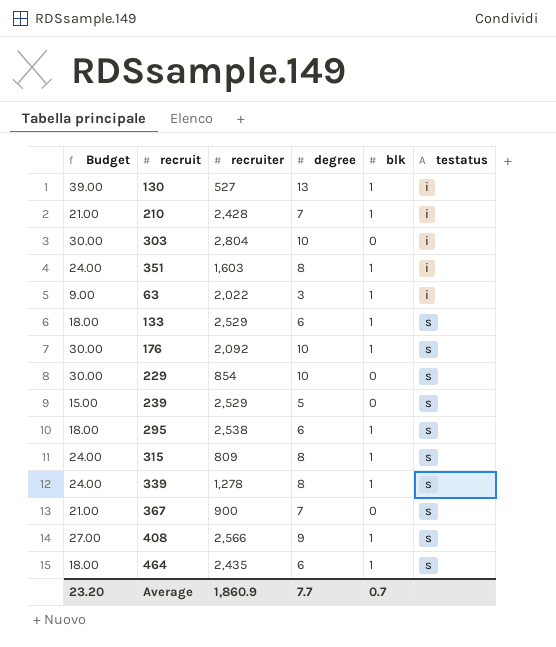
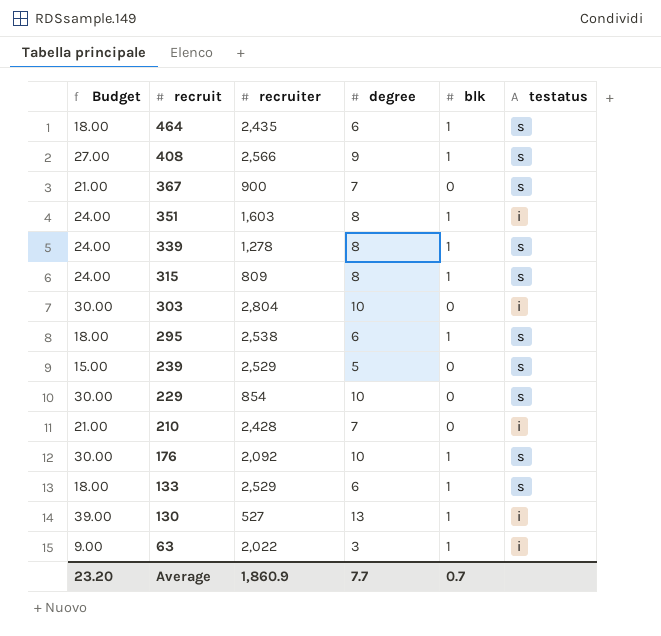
row order: testatus ascending -> recruit descending
210 | blk: 1 -> 0

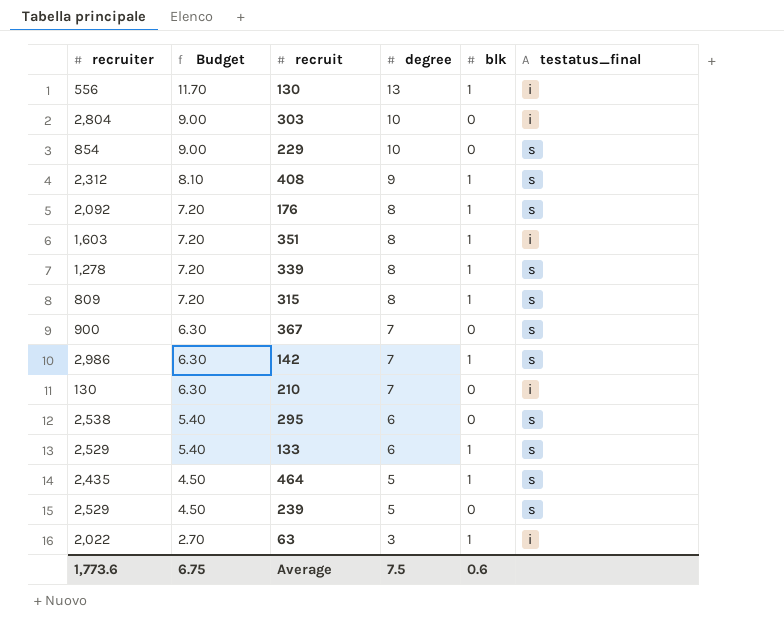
row order: recruit descending -> Budget descending
column recruiter | position: 3 -> 1
column Budget | formula: [degree] * 3 -> [degree] * 0.9
column name: testatus -> testatus_final
130 | recruiter: 527 -> 556
408 | recruiter: 2,566 -> 2,312
176 | degree: 10 -> 8
row 142: none -> 2,986 | 6.30 | 7 | 1 | s
210 | recruiter: 2,428 -> 130
295 | blk: 1 -> 0
464 | degree: 6 -> 5
Average | recruiter: 1,860.9 -> 1,773.6
Average | Budget: 23.20 -> 6.75
Average | degree: 7.7 -> 7.5
Average | blk: 0.7 -> 0.6

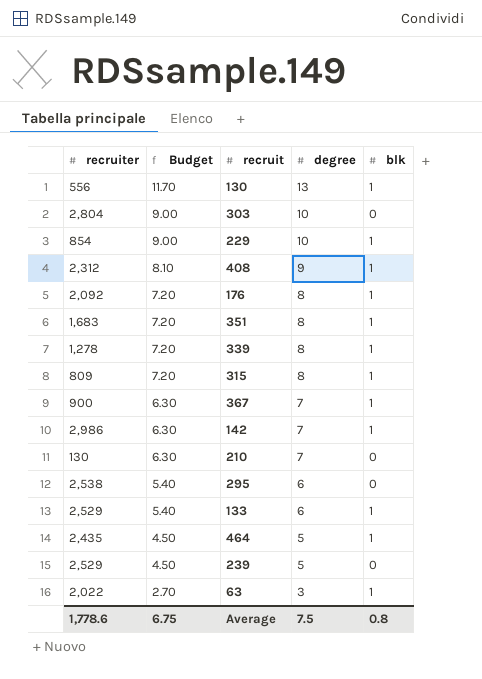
column testatus_final | position: 6 -> none
229 | blk: 0 -> 1
351 | recruiter: 1,603 -> 1,683
367 | blk: 0 -> 1
Average | recruiter: 1,773.6 -> 1,778.6
Average | blk: 0.6 -> 0.8

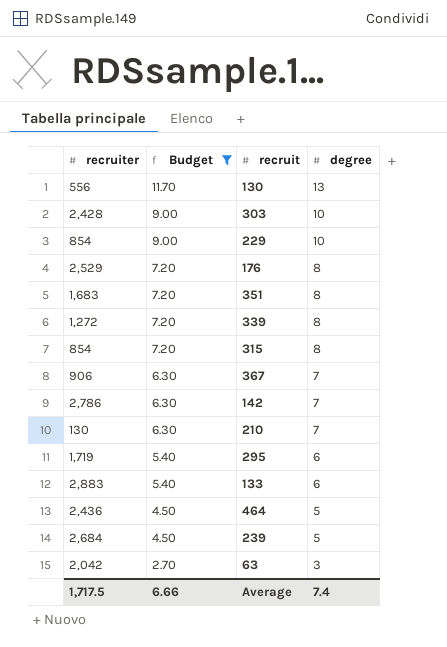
filter: none -> Budget != 8.10
column blk | position: 5 -> none
303 | recruiter: 2,804 -> 2,428
176 | recruiter: 2,092 -> 2,529
339 | recruiter: 1,278 -> 1,272
315 | recruiter: 809 -> 854
367 | recruiter: 900 -> 906
142 | recruiter: 2,986 -> 2,786
295 | recruiter: 2,538 -> 1,719
133 | recruiter: 2,529 -> 2,883
464 | recruiter: 2,435 -> 2,436
239 | recruiter: 2,529 -> 2,684
63 | recruiter: 2,022 -> 2,042
Average | recruiter: 1,778.6 -> 1,717.5
Average | Budget: 6.75 -> 6.66
Average | degree: 7.5 -> 7.4

